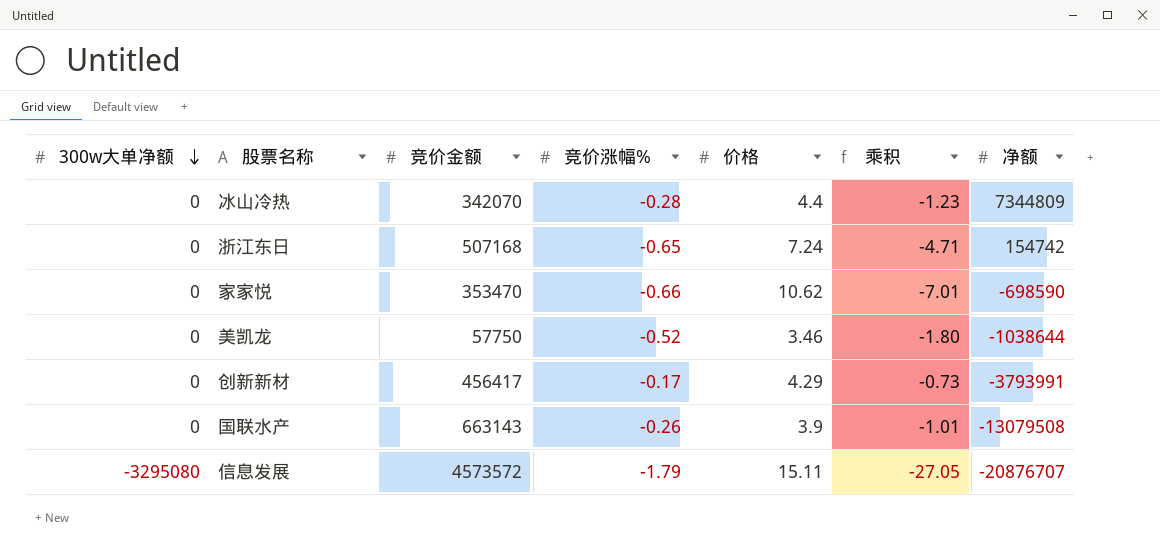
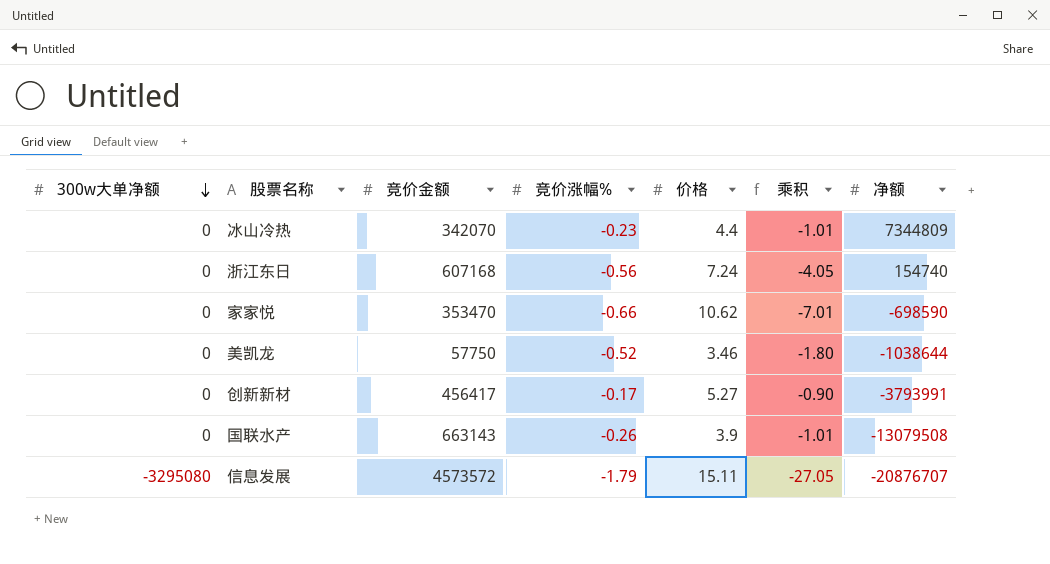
冰山冷热 | 竞价涨幅%: -0.28 -> -0.23
冰山冷热 | 乘积: -1.23 -> -1.01
浙江东日 | 竞价金额: 507168 -> 607168
浙江东日 | 竞价涨幅%: -0.65 -> -0.56
浙江东日 | 乘积: -4.71 -> -4.05
浙江东日 | 净额: 154742 -> 154740
创新新材 | 价格: 4.29 -> 5.27
创新新材 | 乘积: -0.73 -> -0.90

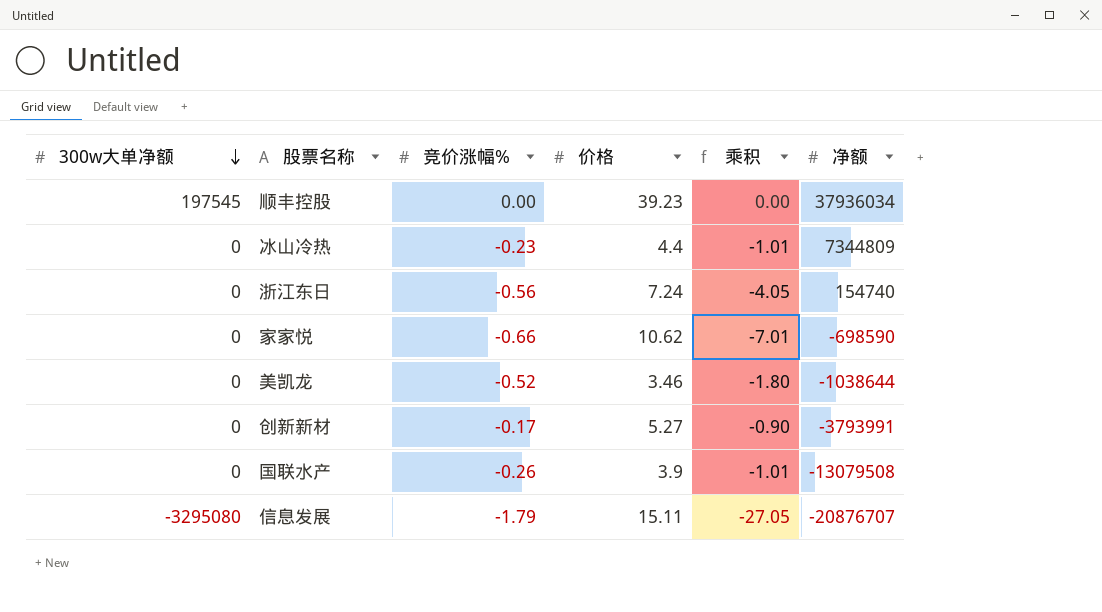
column 竞价金额 | position: 3 -> none
row 顺丰控股: none -> 197545 | 0.00 | 39.23 | 0.00 | 37936034

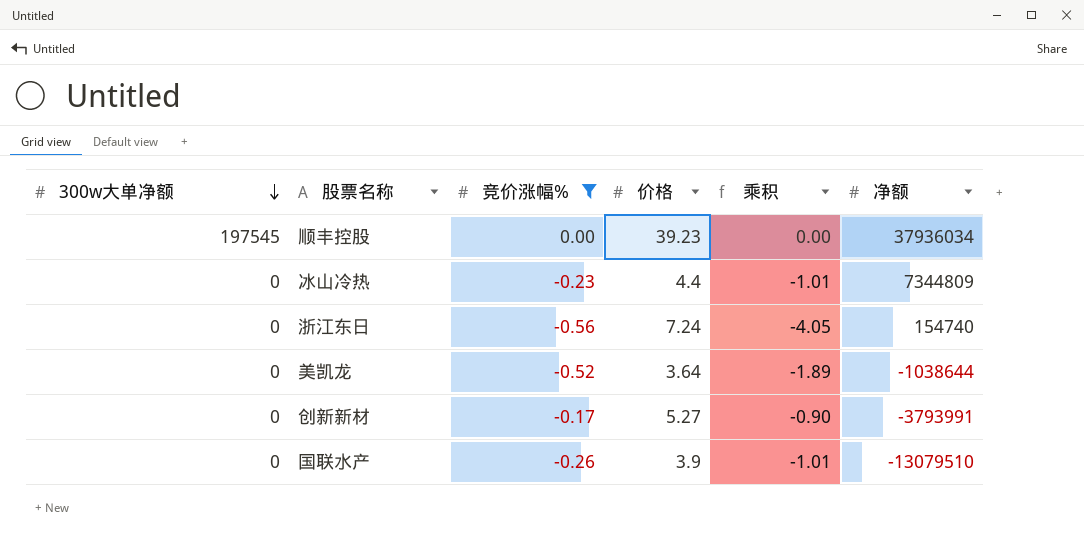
filter: none -> 竞价涨幅% >= -0.56
美凯龙 | 价格: 3.46 -> 3.64
美凯龙 | 乘积: -1.80 -> -1.89
国联水产 | 净额: -13079508 -> -13079510

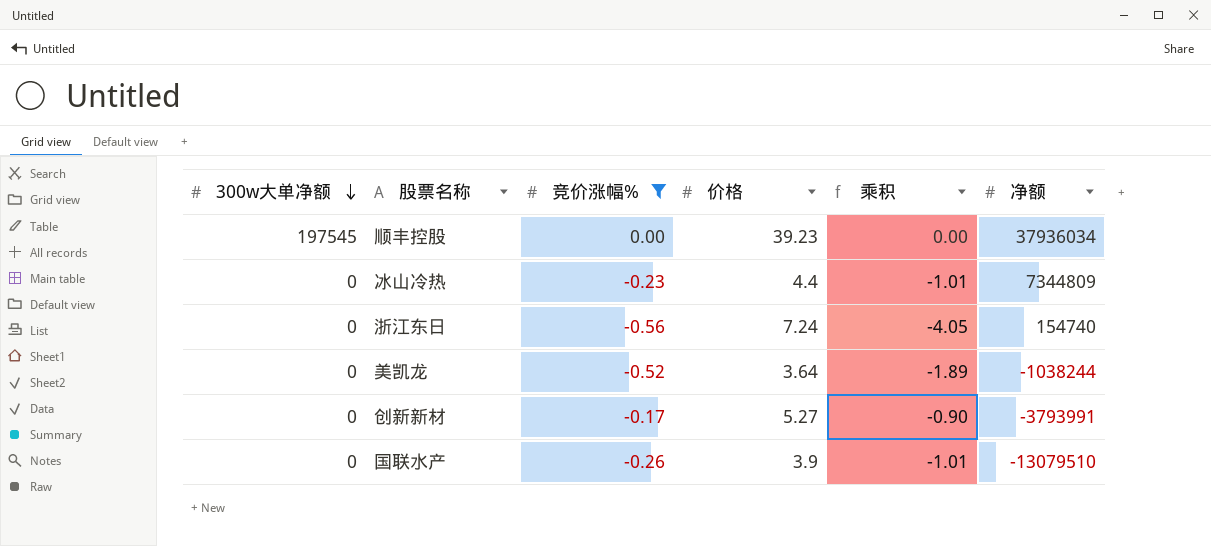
美凯龙 | 净额: -1038644 -> -1038244

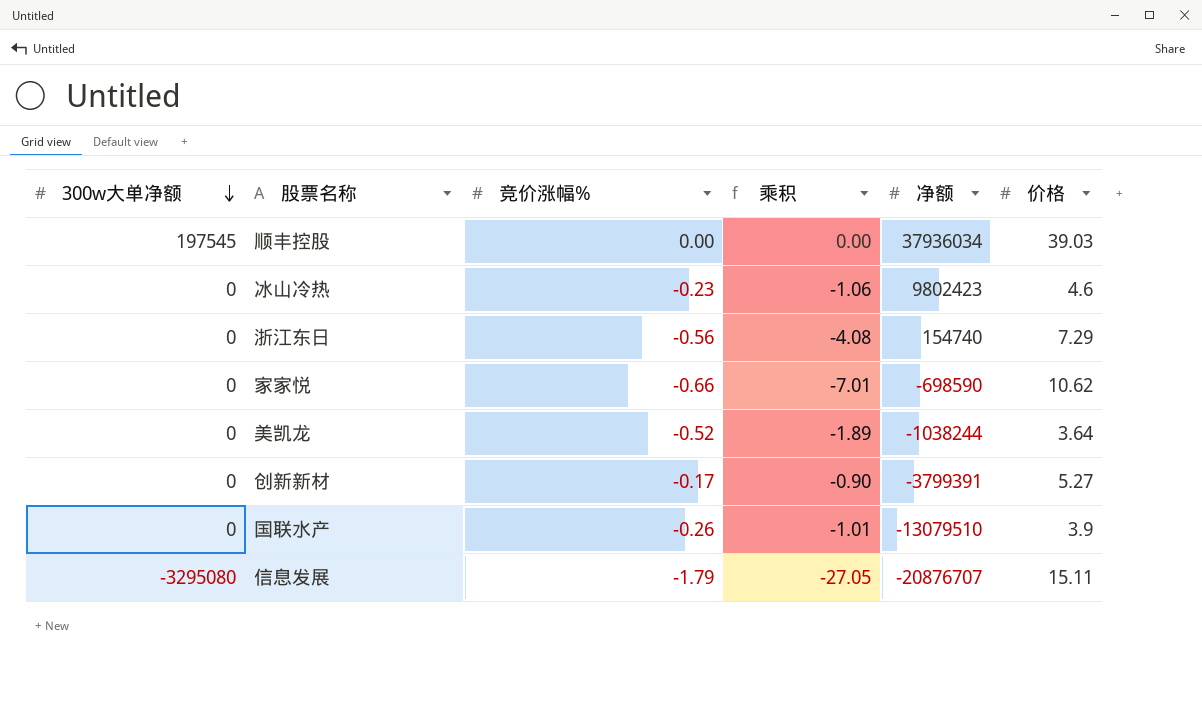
filter: 竞价涨幅% >= -0.56 -> none
column 价格 | position: 4 -> 6
顺丰控股 | 价格: 39.23 -> 39.03
冰山冷热 | 乘积: -1.01 -> -1.06
冰山冷热 | 净额: 7344809 -> 9802423
冰山冷热 | 价格: 4.4 -> 4.6
浙江东日 | 乘积: -4.05 -> -4.08
浙江东日 | 价格: 7.24 -> 7.29
创新新材 | 净额: -3793991 -> -3799391

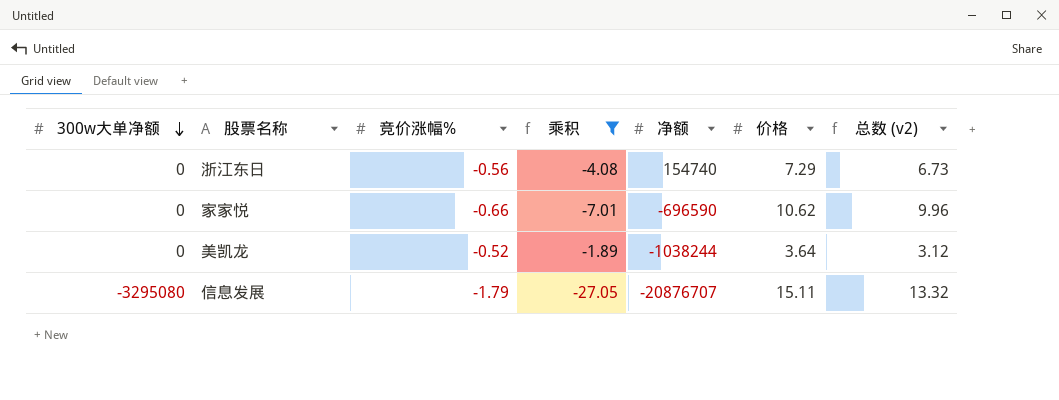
filter: none -> 乘积 <= -1.89
column 总数 (v2) | formula: none -> [竞价涨幅%] + [价格]
家家悦 | 净额: -698590 -> -696590

